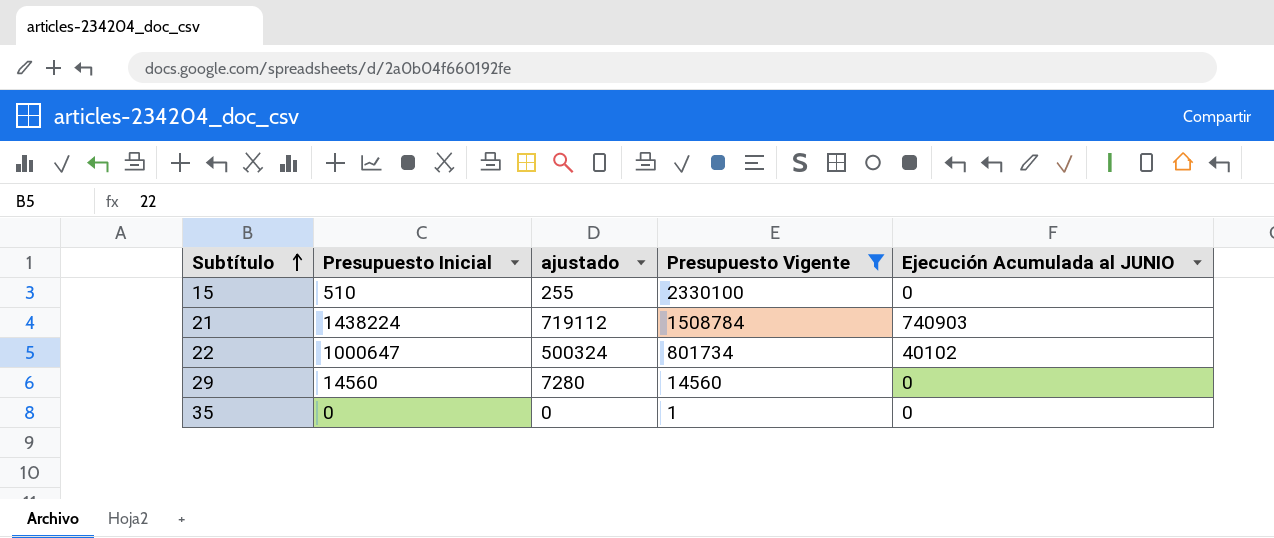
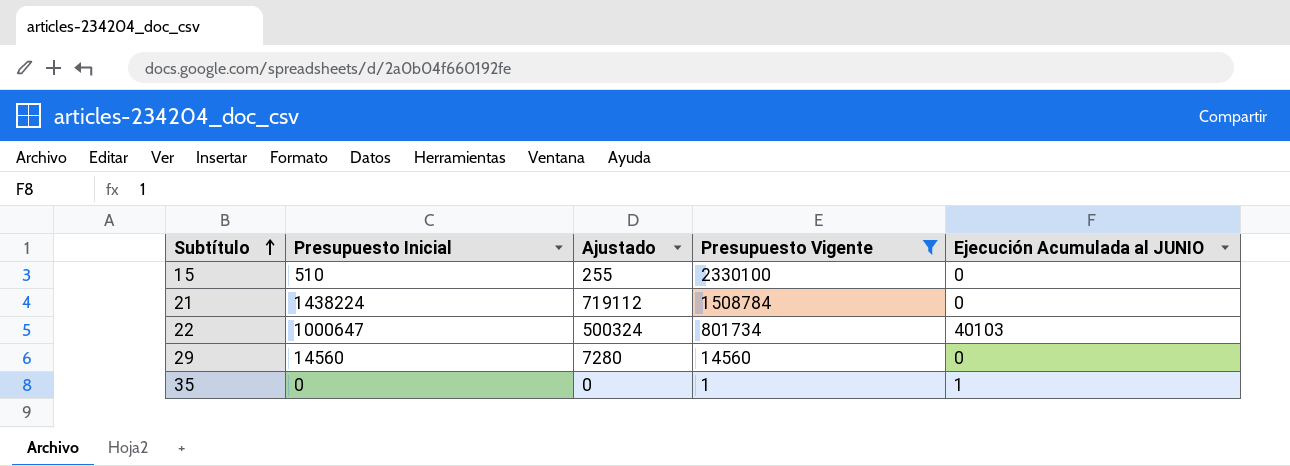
column name: ajustado -> Ajustado
21 | Ejecución Acumulada al JUNIO: 740903 -> 0
22 | Ejecución Acumulada al JUNIO: 40102 -> 40103
35 | Ejecución Acumulada al JUNIO: 0 -> 1

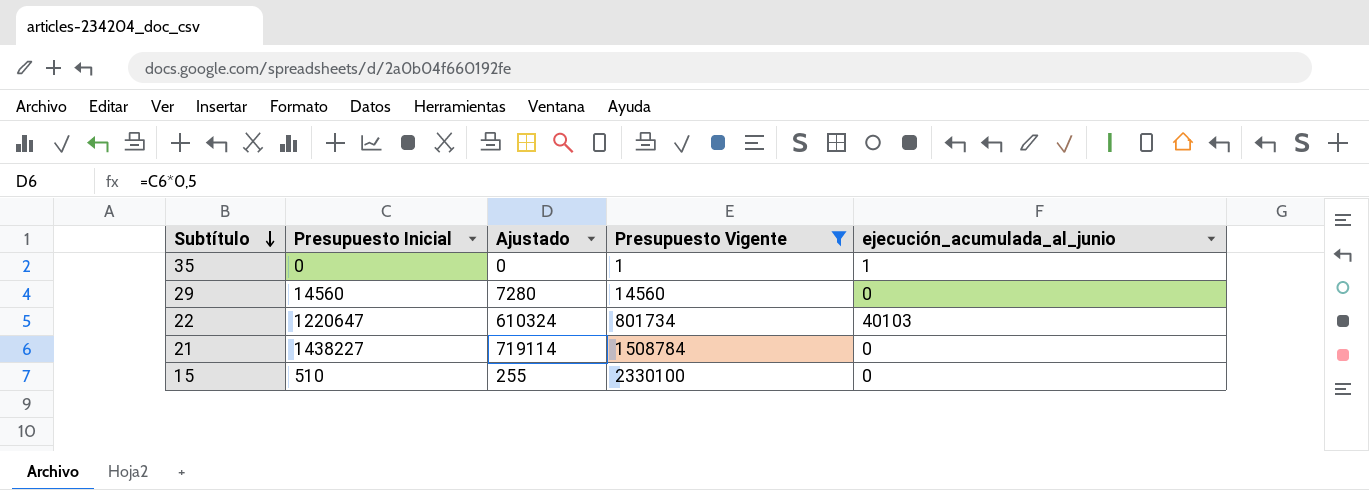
row order: Subtítulo ascending -> Subtítulo descending
column name: Ejecución Acumulada al JUNIO -> ejecución_acumulada_al_junio
22 | Presupuesto Inicial: 1000647 -> 1220647
22 | Ajustado: 500324 -> 610324
21 | Presupuesto Inicial: 1438224 -> 1438227
21 | Ajustado: 719112 -> 719114

